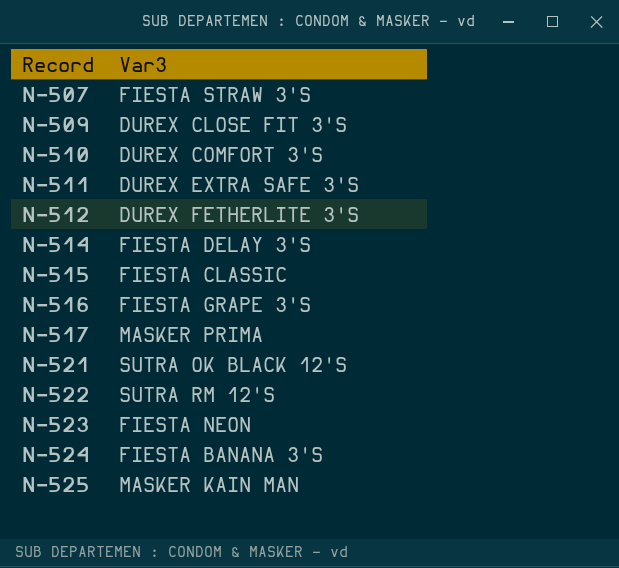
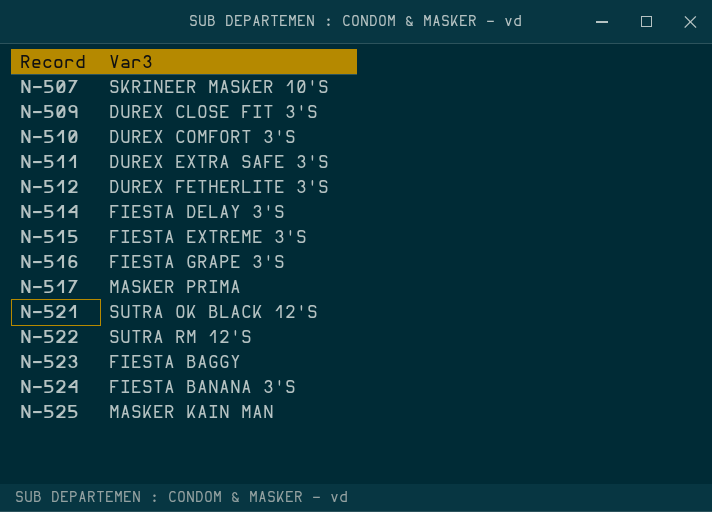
N-507 | Var3: FIESTA STRAW 3'S -> SKRINEER MASKER 10'S
N-515 | Var3: FIESTA CLASSIC -> FIESTA EXTREME 3'S
N-523 | Var3: FIESTA NEON -> FIESTA BAGGY

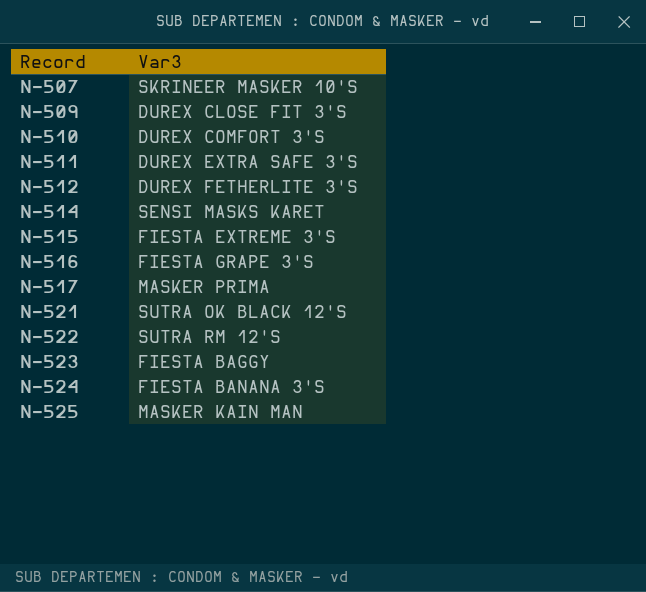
N-514 | Var3: FIESTA DELAY 3'S -> SENSI MASKS KARET

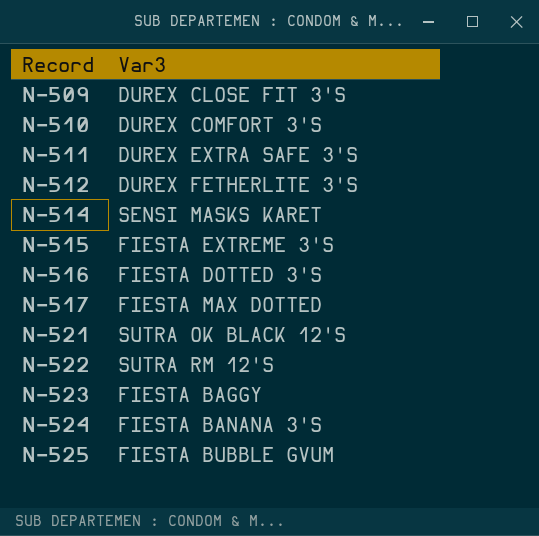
row N-507: SKRINEER MASKER 10'S -> none
N-516 | Var3: FIESTA GRAPE 3'S -> FIESTA DOTTED 3'S
N-517 | Var3: MASKER PRIMA -> FIESTA MAX DOTTED
N-525 | Var3: MASKER KAIN MAN -> FIESTA BUBBLE GVUM

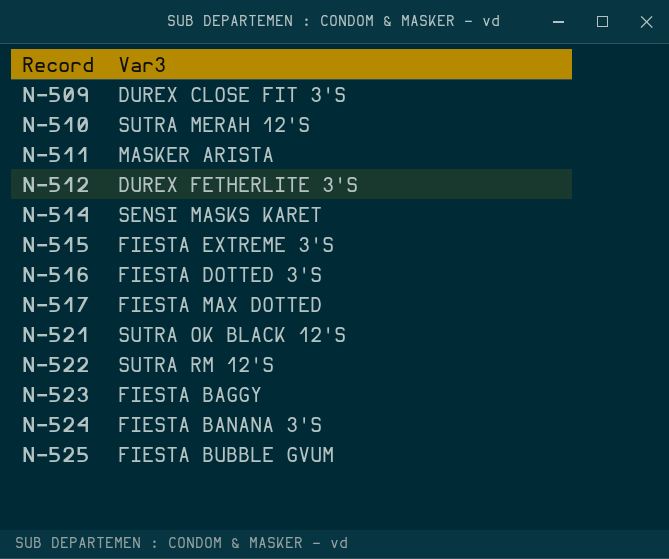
N-510 | Var3: DUREX COMFORT 3'S -> SUTRA MERAH 12'S
N-511 | Var3: DUREX EXTRA SAFE 3'S -> MASKER ARISTA

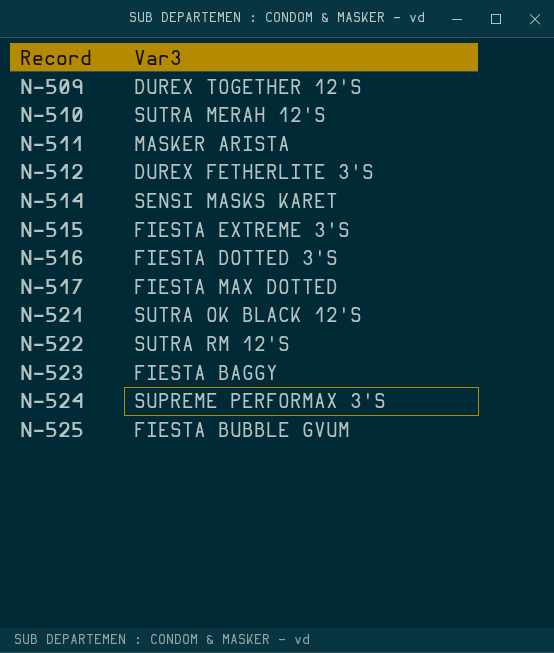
N-509 | Var3: DUREX CLOSE FIT 3'S -> DUREX TOGETHER 12'S
N-524 | Var3: FIESTA BANANA 3'S -> SUPREME PERFORMAX 3'S

